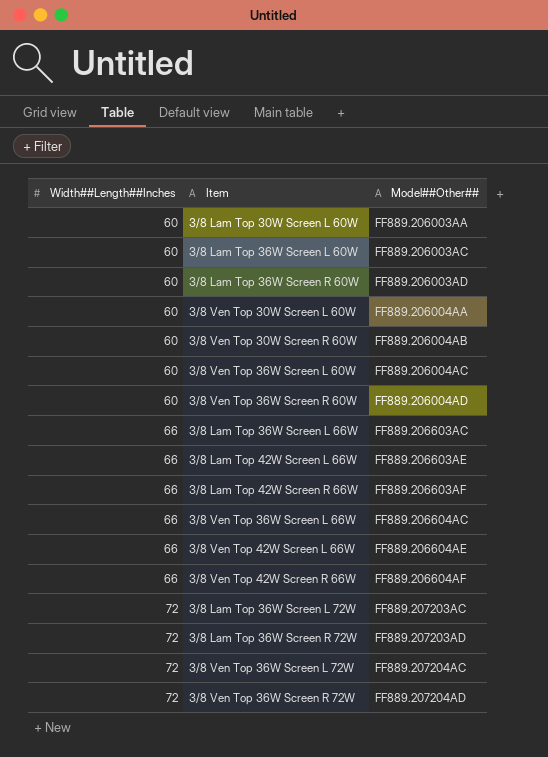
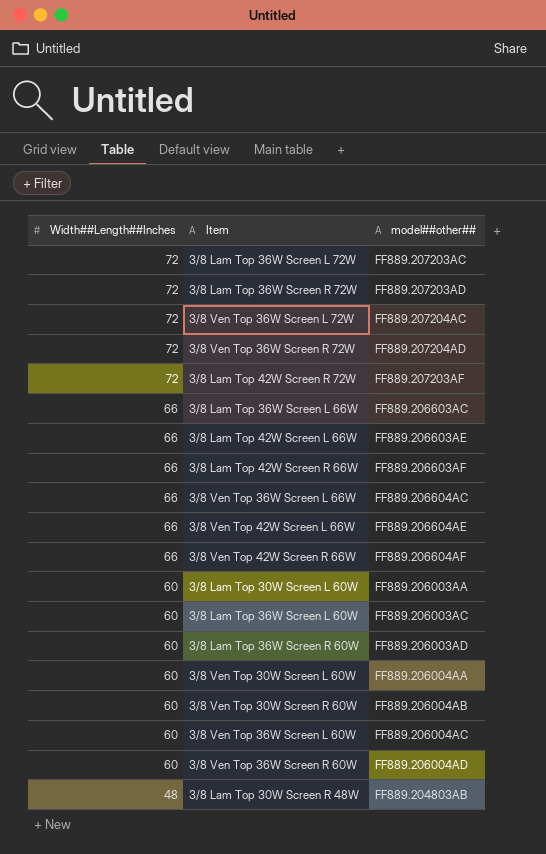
row order: Width##Length##Inches ascending -> Width##Length##Inches descending
column name: Model##Other## -> model##other##
row 3/8 Lam Top 42W Screen R 72W: none -> 72 | FF889.207203AF
row 3/8 Lam Top 30W Screen R 48W: none -> 48 | FF889.204803AB

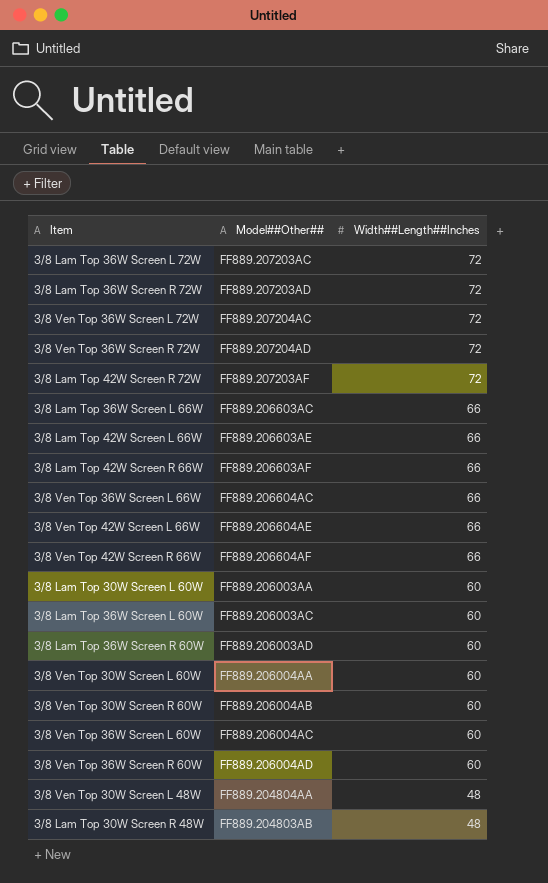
column name: model##other## -> Model##Other##
column Width##Length##Inches | position: 1 -> 3
row 3/8 Ven Top 30W Screen L 48W: none -> FF889.204804AA | 48

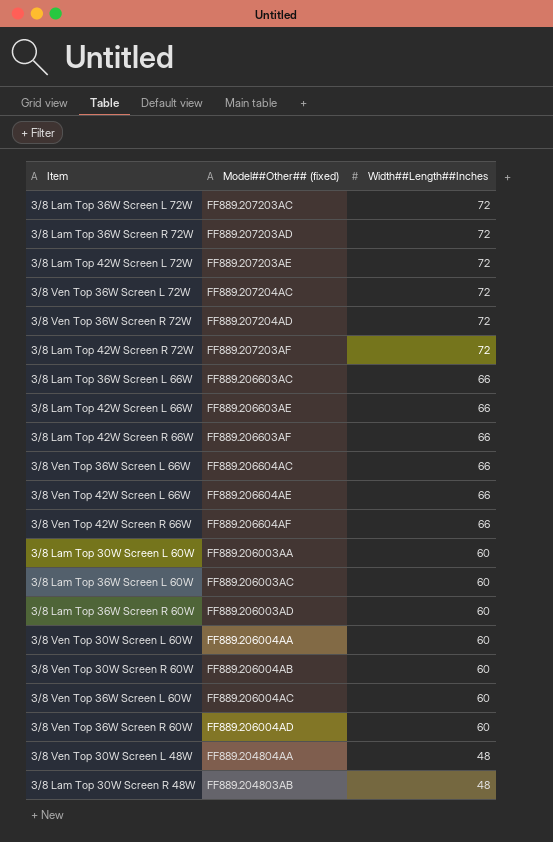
column name: Model##Other## -> Model##Other## (fixed)
row 3/8 Lam Top 42W Screen L 72W: none -> FF889.207203AE | 72

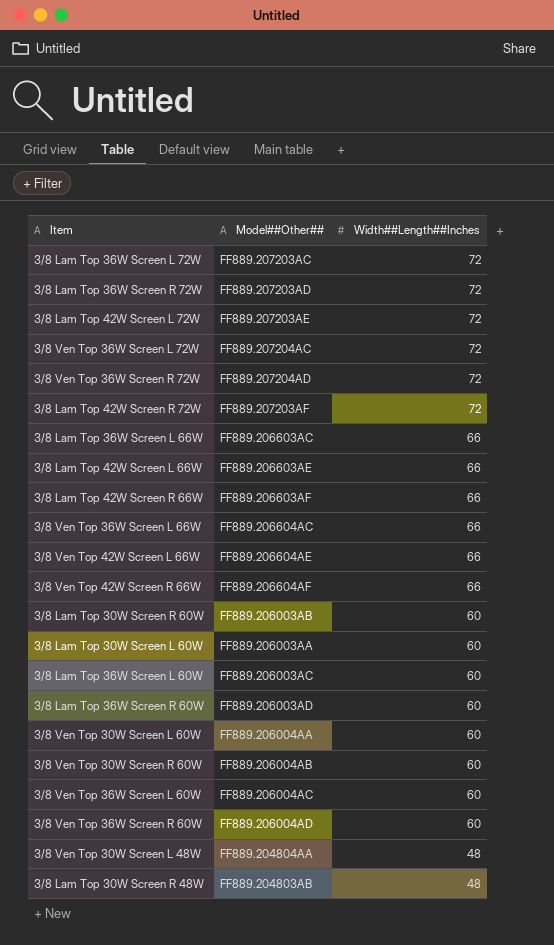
column name: Model##Other## (fixed) -> Model##Other##
row 3/8 Lam Top 30W Screen R 60W: none -> FF889.206003AB | 60

